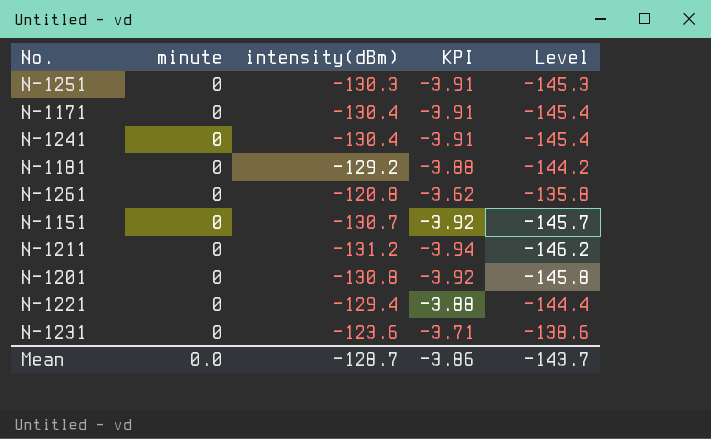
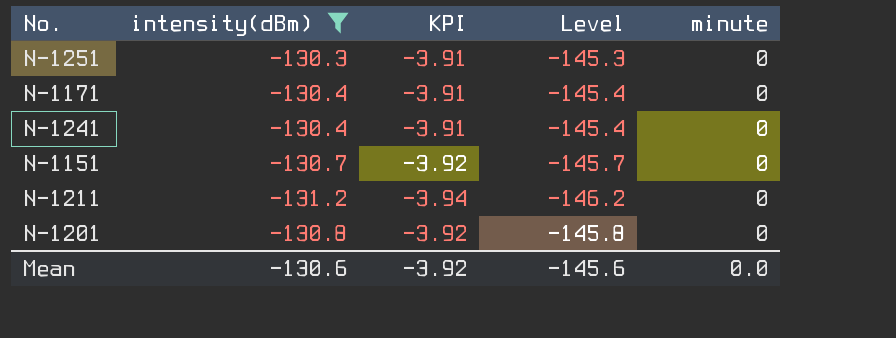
filter: none -> intensity(dBm) <= -130.3
column minute | position: 2 -> 5
Mean | intensity(dBm): -128.7 -> -130.6
Mean | KPI: -3.86 -> -3.92
Mean | Level: -143.7 -> -145.6

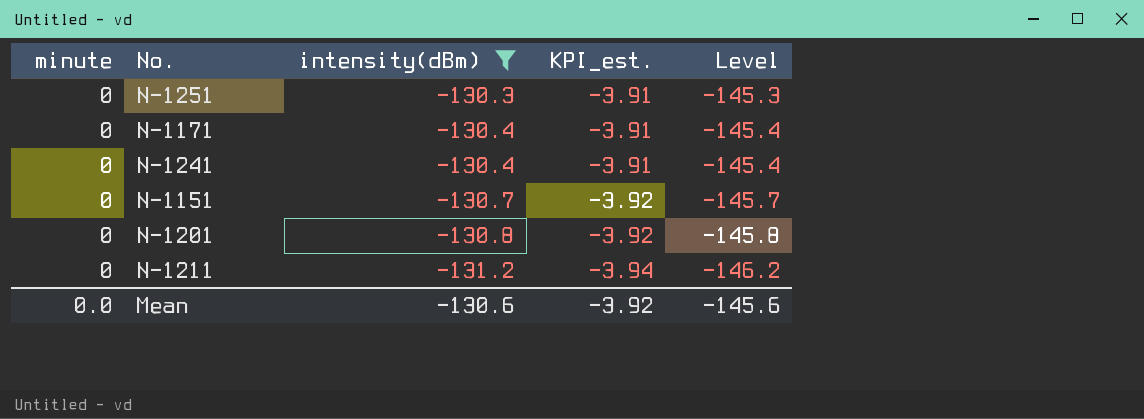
row order: none -> intensity(dBm) descending
column minute | position: 5 -> 1
column name: KPI -> KPI_est.

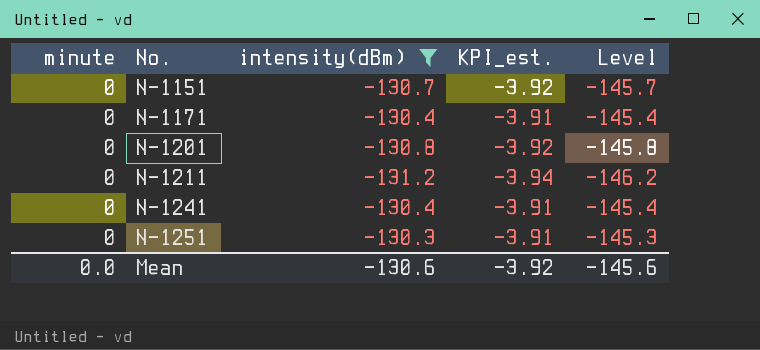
row order: intensity(dBm) descending -> No. ascending

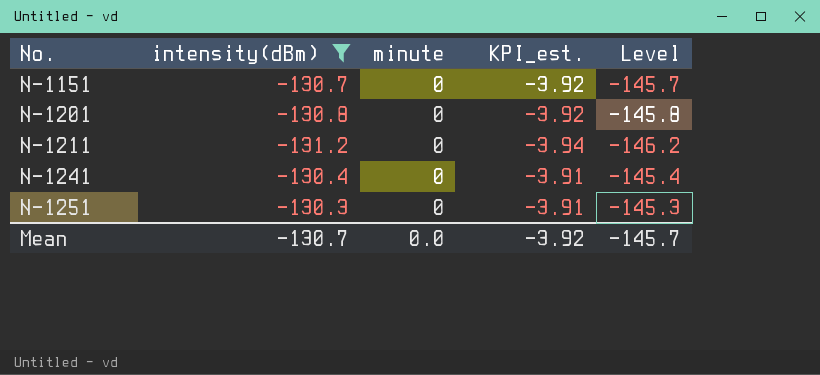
column minute | position: 1 -> 3
row N-1171: 0 | -130.4 | -3.91 | -145.4 -> none
Mean | intensity(dBm): -130.6 -> -130.7
Mean | Level: -145.6 -> -145.7

